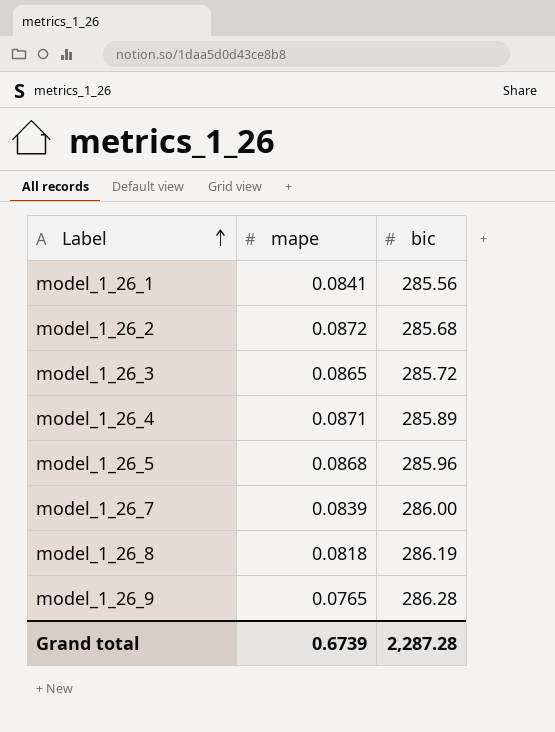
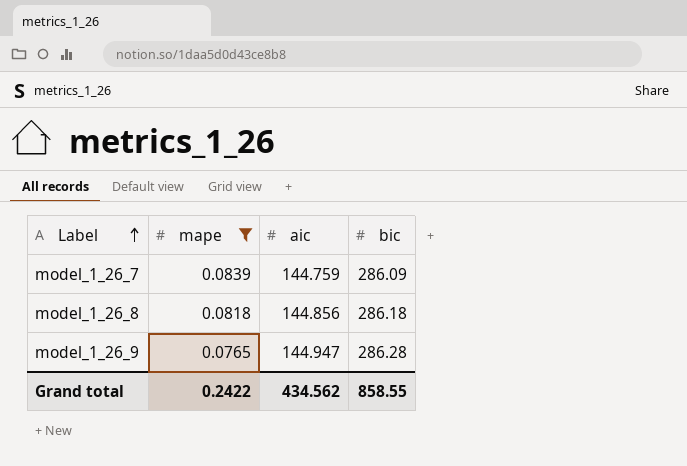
filter: none -> mape <= 0.0839
column aic | position: none -> 3
model_1_26_7 | bic: 286.00 -> 286.09
model_1_26_8 | bic: 286.19 -> 286.18
Grand total | mape: 0.6739 -> 0.2422
Grand total | bic: 2,287.28 -> 858.55

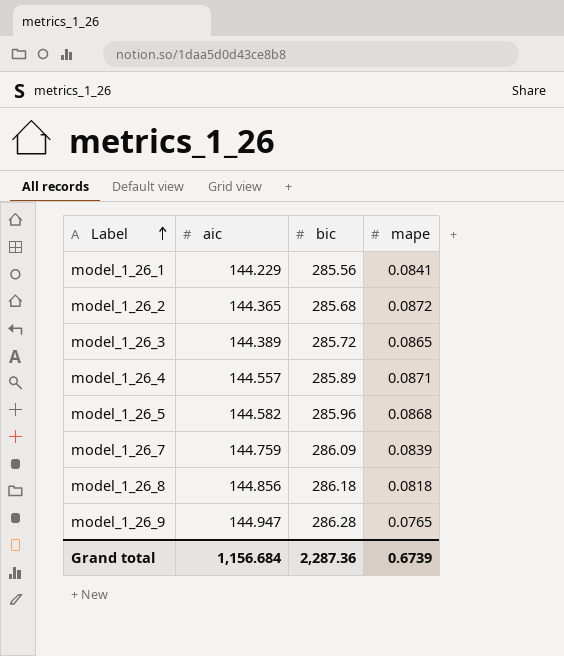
filter: mape <= 0.0839 -> none
column mape | position: 2 -> 4
Grand total | aic: 434.562 -> 1,156.684
Grand total | bic: 858.55 -> 2,287.36
Grand total | mape: 0.2422 -> 0.6739

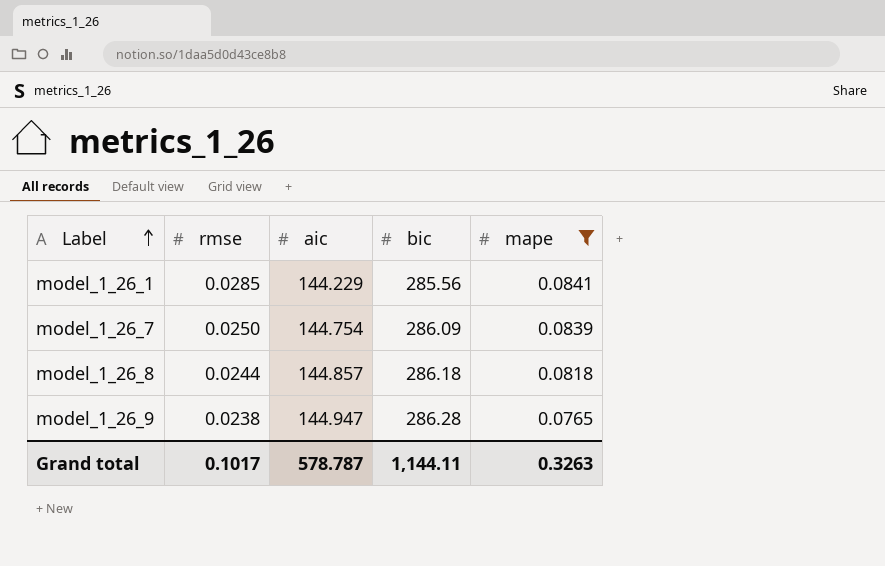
filter: none -> mape <= 0.0841
column rmse | position: none -> 2
model_1_26_7 | aic: 144.759 -> 144.754
model_1_26_8 | aic: 144.856 -> 144.857
Grand total | aic: 1,156.684 -> 578.787
Grand total | bic: 2,287.36 -> 1,144.11
Grand total | mape: 0.6739 -> 0.3263

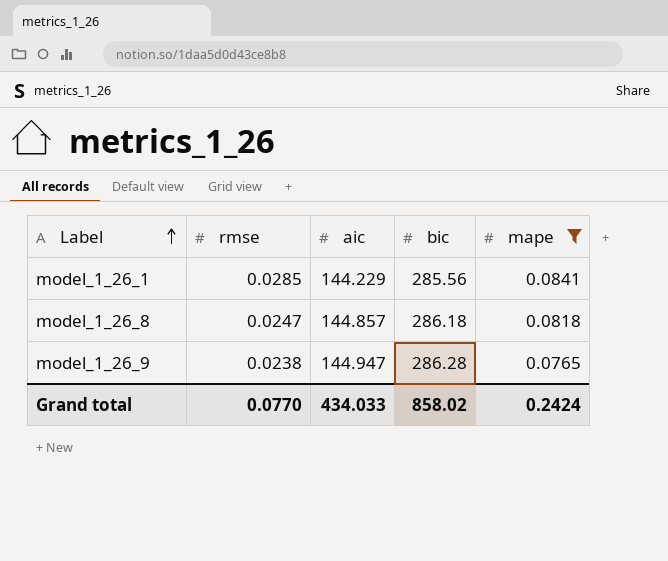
row model_1_26_7: 0.0250 | 144.754 | 286.09 | 0.0839 -> none
model_1_26_8 | rmse: 0.0244 -> 0.0247
Grand total | rmse: 0.1017 -> 0.0770
Grand total | aic: 578.787 -> 434.033
Grand total | bic: 1,144.11 -> 858.02
Grand total | mape: 0.3263 -> 0.2424

